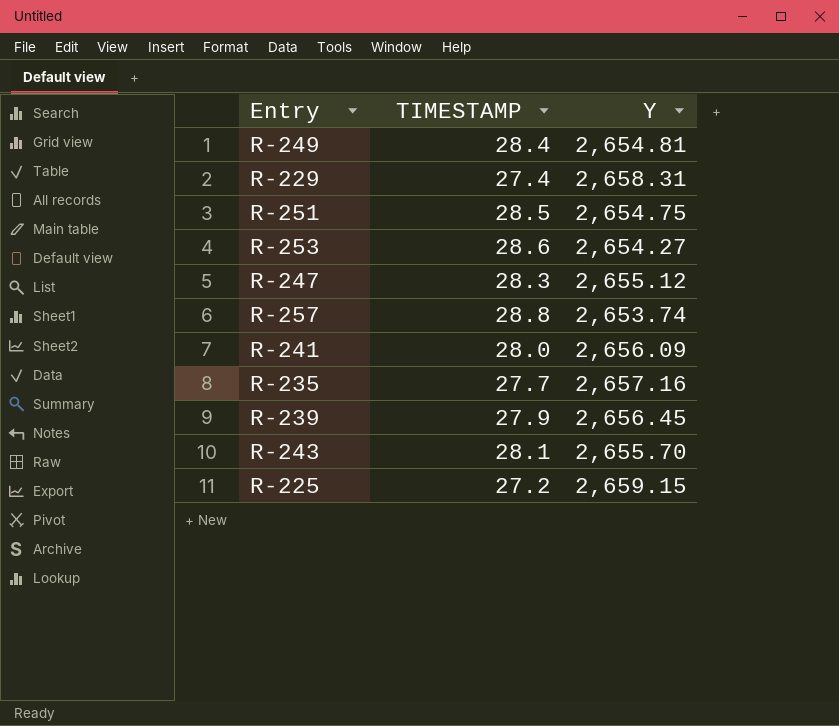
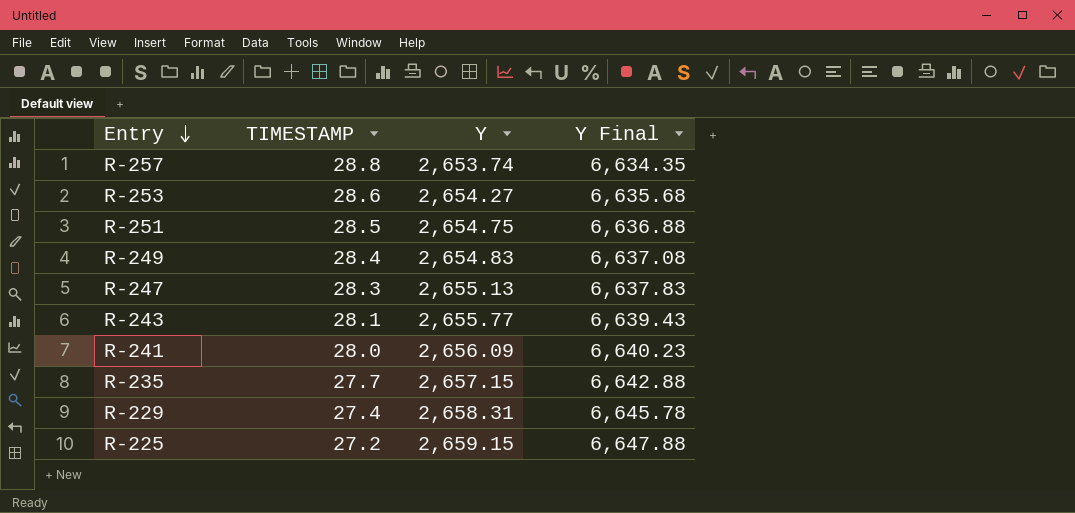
row order: none -> Entry descending
column Y Final | formula: none -> [Y] * 2.5
row R-239: 27.9 | 2,656.45 -> none
R-249 | Y: 2,654.81 -> 2,654.83
R-247 | Y: 2,655.12 -> 2,655.13
R-243 | Y: 2,655.70 -> 2,655.77
R-235 | Y: 2,657.16 -> 2,657.15

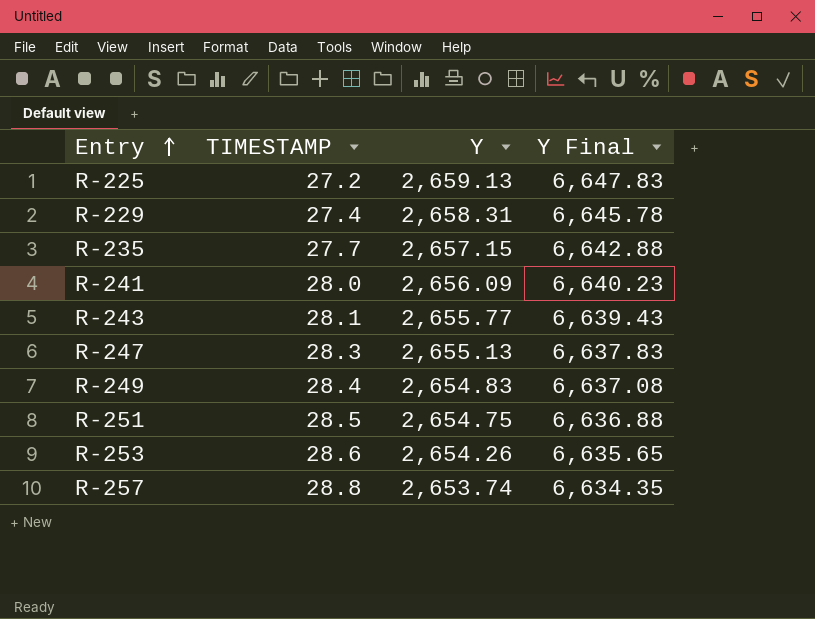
row order: Entry descending -> Entry ascending
R-225 | Y: 2,659.15 -> 2,659.13
R-225 | Y Final: 6,647.88 -> 6,647.83
R-253 | Y: 2,654.27 -> 2,654.26
R-253 | Y Final: 6,635.68 -> 6,635.65

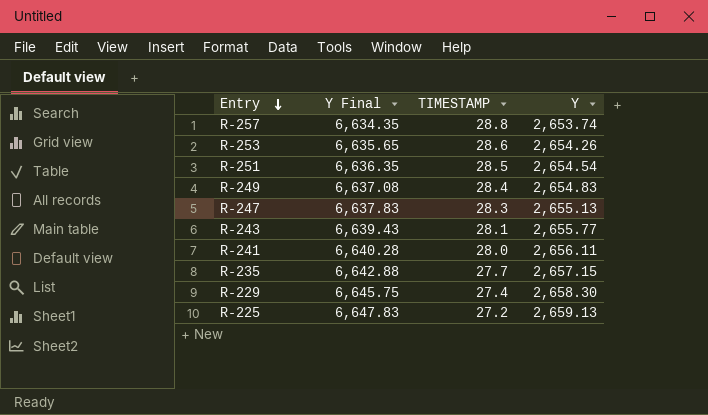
row order: Entry ascending -> Entry descending
column Y Final | position: 4 -> 2
R-251 | Y Final: 6,636.88 -> 6,636.35
R-251 | Y: 2,654.75 -> 2,654.54
R-241 | Y Final: 6,640.23 -> 6,640.28
R-241 | Y: 2,656.09 -> 2,656.11
R-229 | Y Final: 6,645.78 -> 6,645.75
R-229 | Y: 2,658.31 -> 2,658.30

